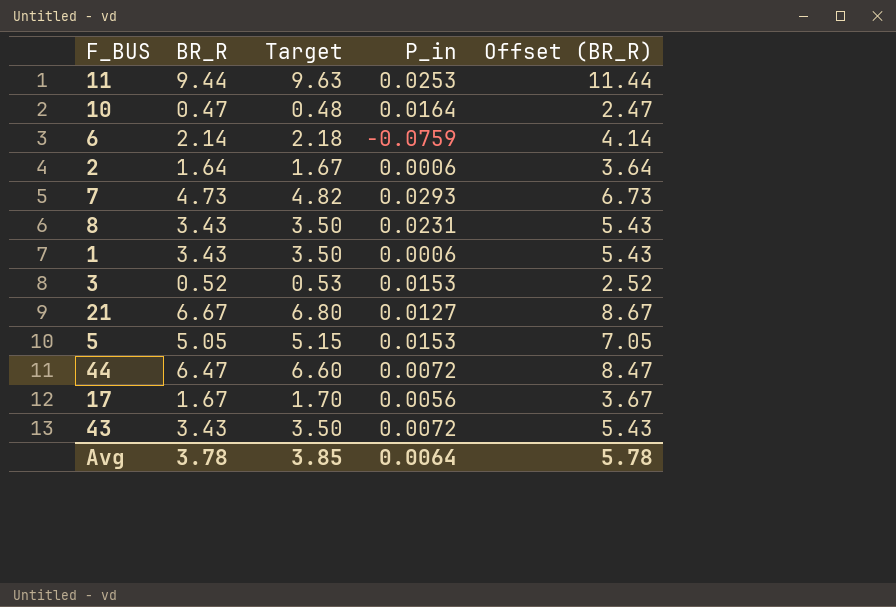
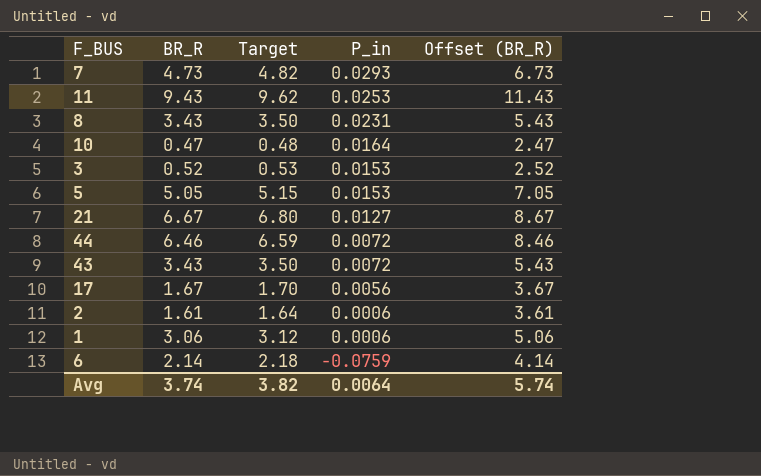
row order: none -> P_in descending
11 | BR_R: 9.44 -> 9.43
11 | Target: 9.63 -> 9.62
11 | Offset (BR_R): 11.44 -> 11.43
44 | BR_R: 6.47 -> 6.46
44 | Target: 6.60 -> 6.59
44 | Offset (BR_R): 8.47 -> 8.46
2 | BR_R: 1.64 -> 1.61
2 | Target: 1.67 -> 1.64
2 | Offset (BR_R): 3.64 -> 3.61
1 | BR_R: 3.43 -> 3.06
1 | Target: 3.50 -> 3.12
1 | Offset (BR_R): 5.43 -> 5.06
Avg | BR_R: 3.78 -> 3.74
Avg | Target: 3.85 -> 3.82
Avg | Offset (BR_R): 5.78 -> 5.74

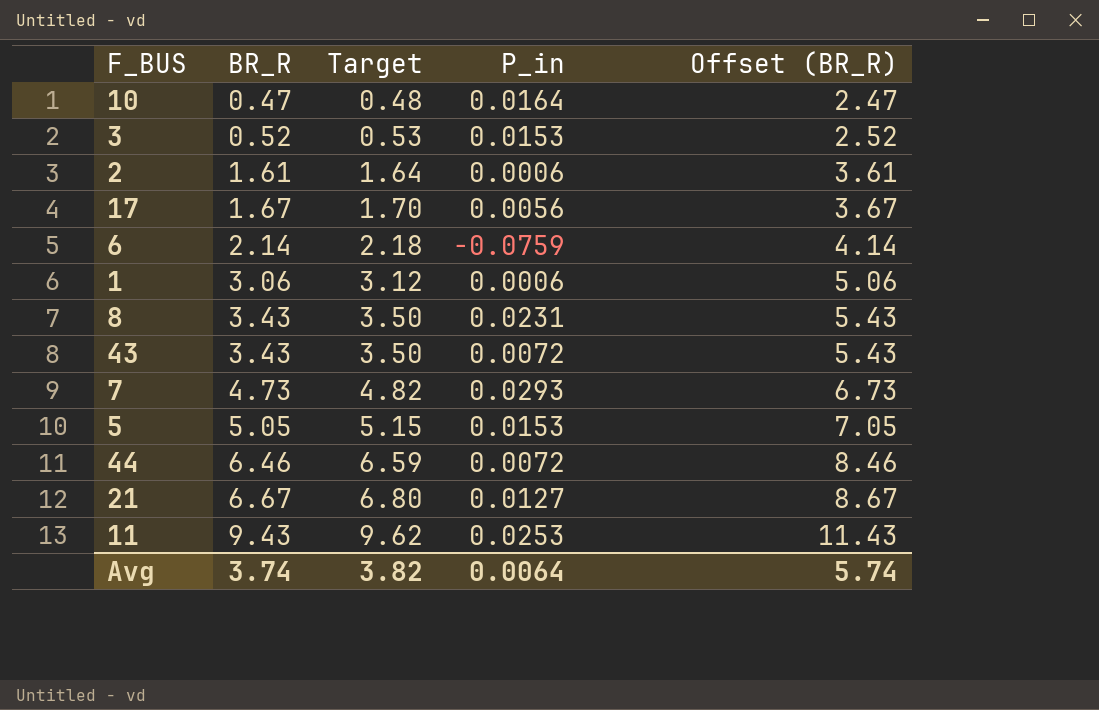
row order: P_in descending -> BR_R ascending

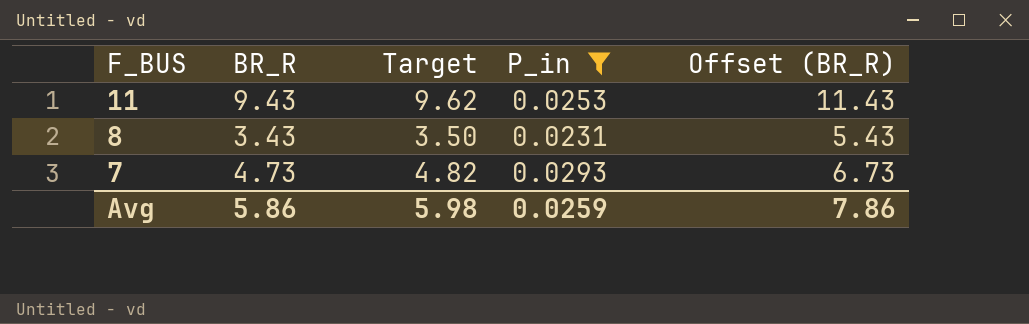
filter: none -> P_in >= 0.0231
row order: BR_R ascending -> F_BUS descending
Avg | BR_R: 3.74 -> 5.86
Avg | Target: 3.82 -> 5.98
Avg | P_in: 0.0064 -> 0.0259
Avg | Offset (BR_R): 5.74 -> 7.86

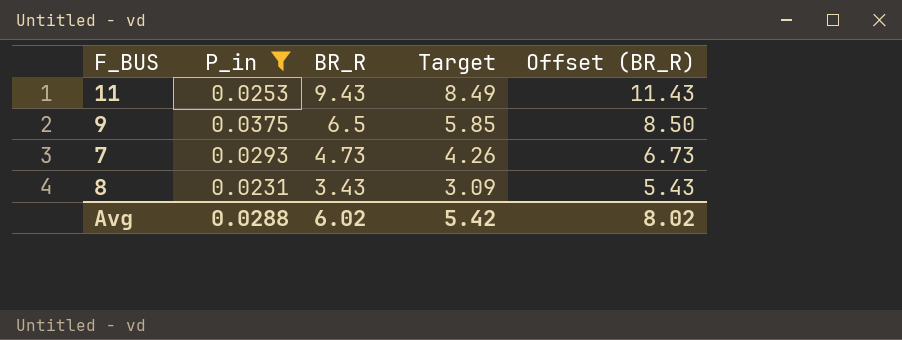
row order: F_BUS descending -> BR_R descending
column P_in | position: 4 -> 2
column Target | formula: [BR_R] * 1.02 -> [BR_R] * 0.9
row 9: none -> 0.0375 | 6.5 | 5.85 | 8.50
Avg | P_in: 0.0259 -> 0.0288
Avg | BR_R: 5.86 -> 6.02
Avg | Target: 5.98 -> 5.42
Avg | Offset (BR_R): 7.86 -> 8.02

